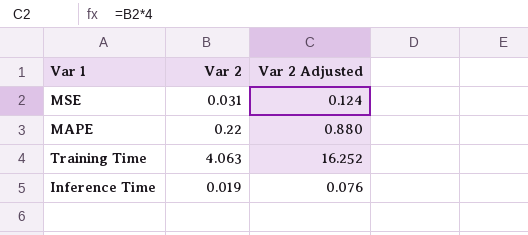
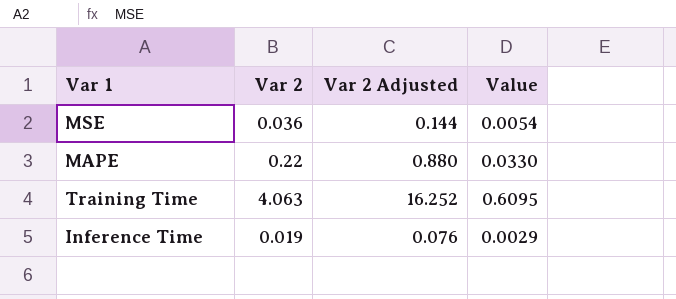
column Value | formula: none -> [Var 2] * 0.15
MSE | Var 2: 0.031 -> 0.036
MSE | Var 2 Adjusted: 0.124 -> 0.144

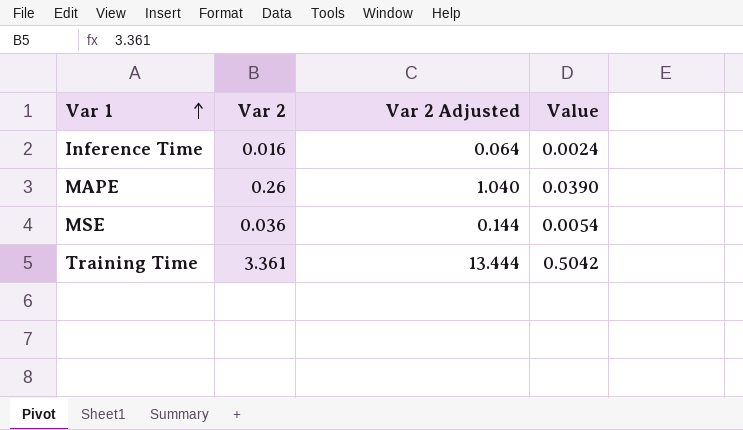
row order: none -> Var 1 ascending
Inference Time | Var 2: 0.019 -> 0.016
Inference Time | Var 2 Adjusted: 0.076 -> 0.064
Inference Time | Value: 0.0029 -> 0.0024
MAPE | Var 2: 0.22 -> 0.26
MAPE | Var 2 Adjusted: 0.880 -> 1.040
MAPE | Value: 0.0330 -> 0.0390
Training Time | Var 2: 4.063 -> 3.361
Training Time | Var 2 Adjusted: 16.252 -> 13.444
Training Time | Value: 0.6095 -> 0.5042

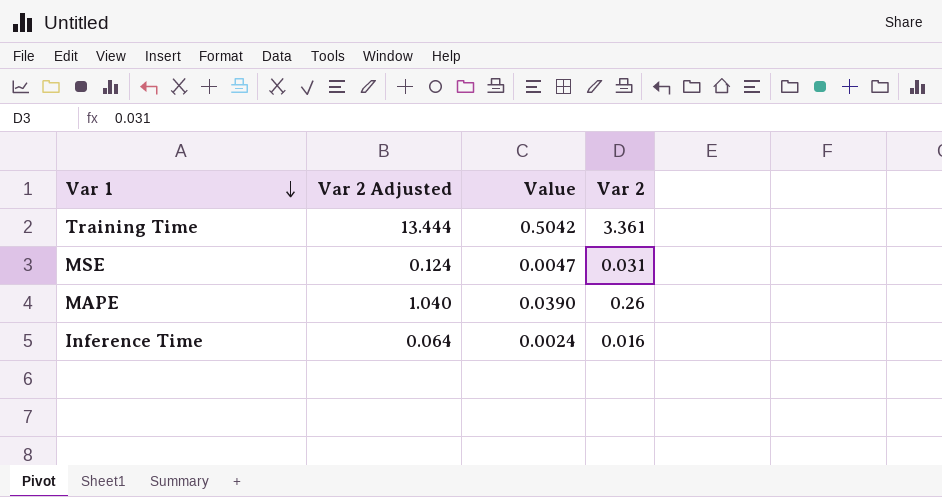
row order: Var 1 ascending -> Var 1 descending
column Var 2 | position: 2 -> 4
MSE | Var 2 Adjusted: 0.144 -> 0.124
MSE | Value: 0.0054 -> 0.0047
MSE | Var 2: 0.036 -> 0.031

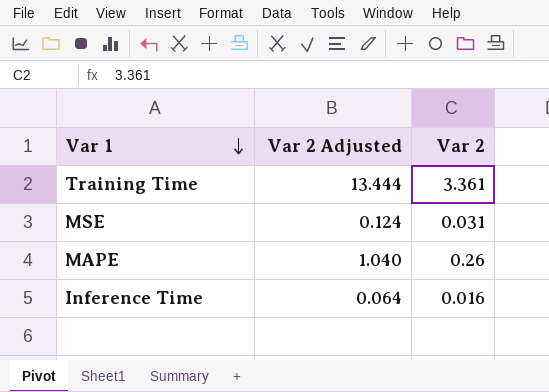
column Value | formula: [Var 2] * 0.15 -> none

